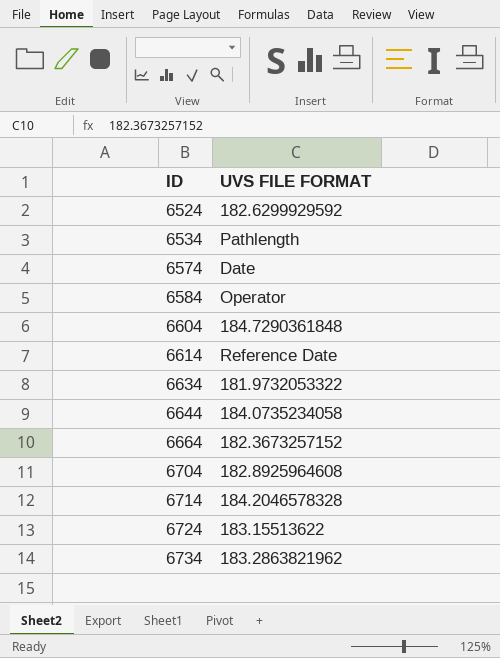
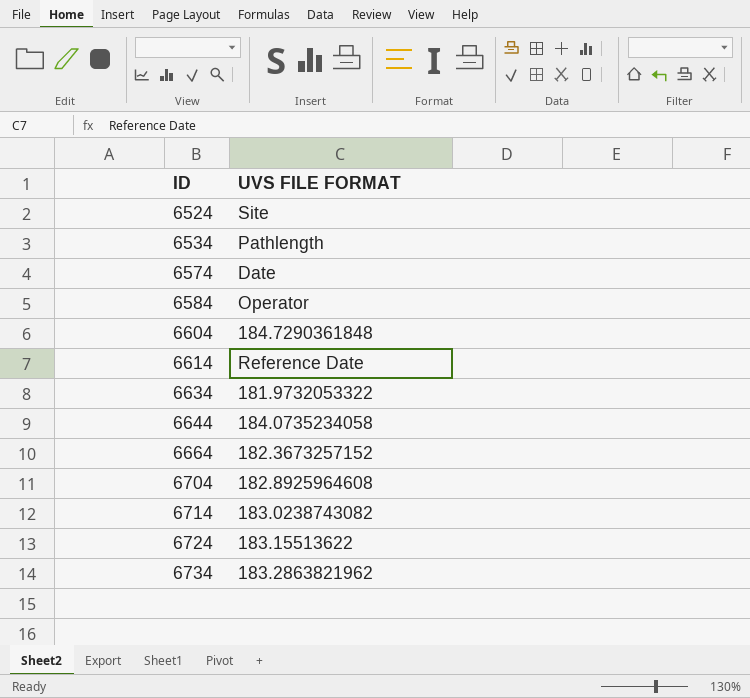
6524 | UVS FILE FORMAT: 182.6299929592 -> Site
6714 | UVS FILE FORMAT: 184.2046578328 -> 183.0238743082

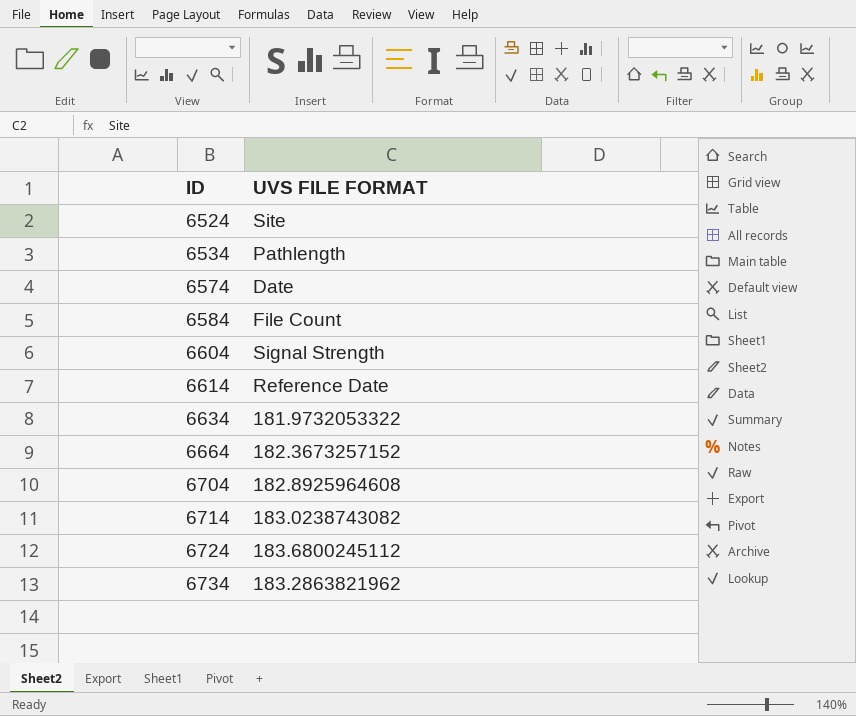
row 6644: 184.0735234058 -> none
6584 | UVS FILE FORMAT: Operator -> File Count
6604 | UVS FILE FORMAT: 184.7290361848 -> Signal Strength
6724 | UVS FILE FORMAT: 183.15513622 -> 183.6800245112

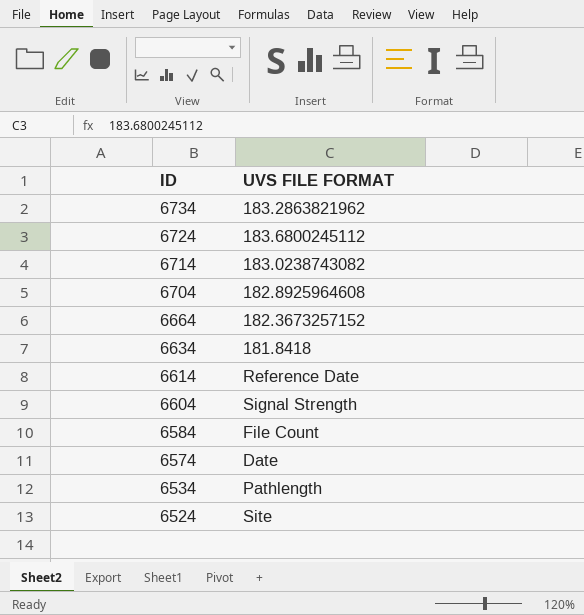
row order: ID ascending -> ID descending
6634 | UVS FILE FORMAT: 181.9732053322 -> 181.8418

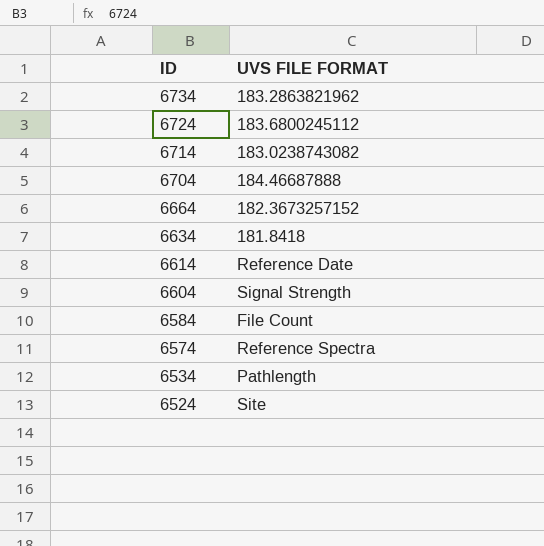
6704 | UVS FILE FORMAT: 182.8925964608 -> 184.46687888
6574 | UVS FILE FORMAT: Date -> Reference Spectra

